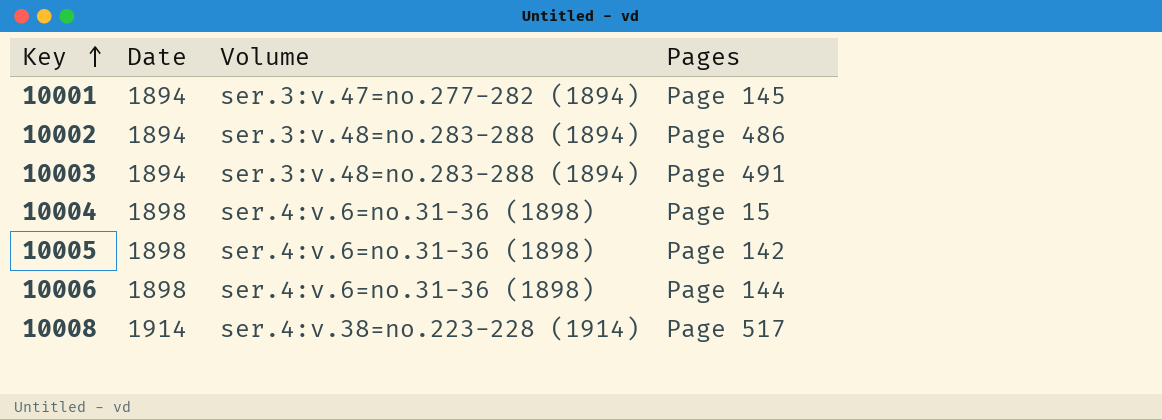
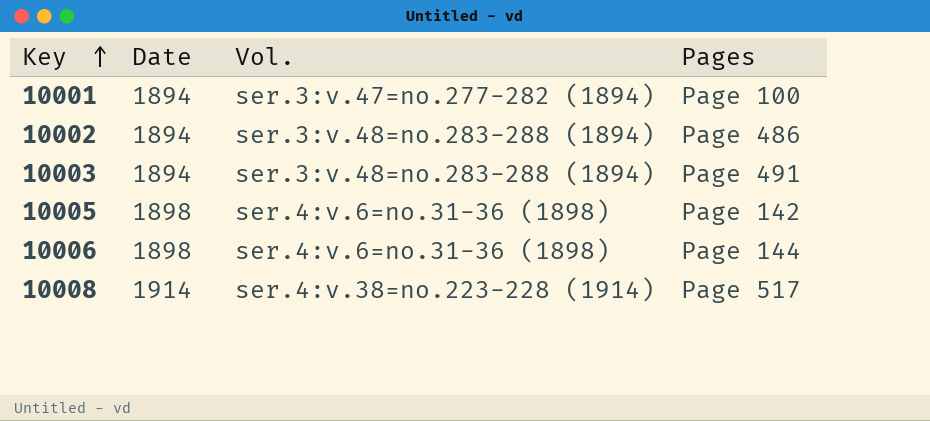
column name: Volume -> Vol.
row 10004: 1898 | ser.4:v.6=no.31-36 (1898) | Page 15 -> none
10001 | Pages: Page 145 -> Page 100

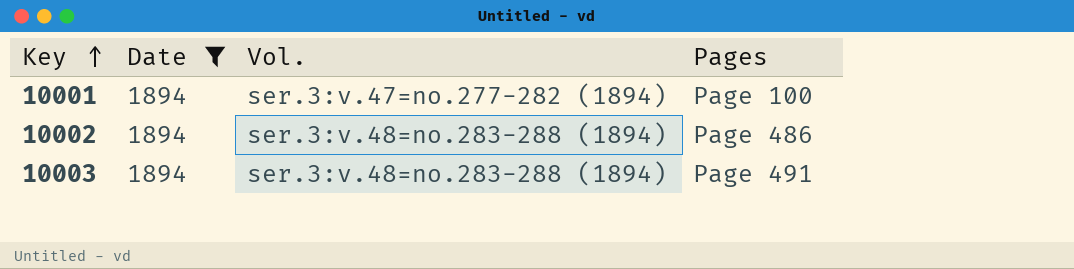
filter: none -> Date = 1894

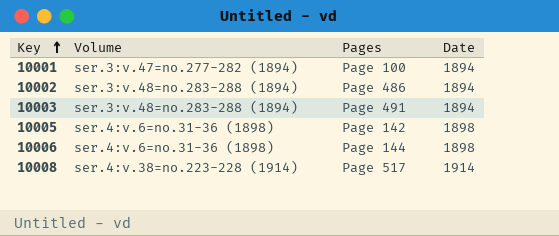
filter: Date = 1894 -> none
column name: Vol. -> Volume
column Date | position: 2 -> 4

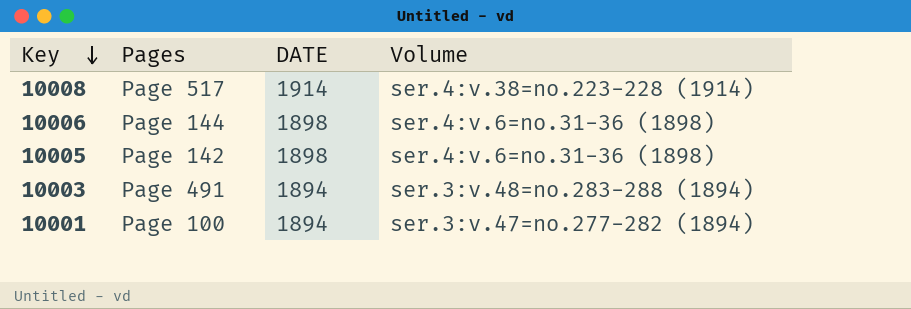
row order: Key ascending -> Key descending
column name: Date -> DATE
column Volume | position: 2 -> 4
row 10002: ser.3:v.48=no.283-288 (1894) | Page 486 | 1894 -> none

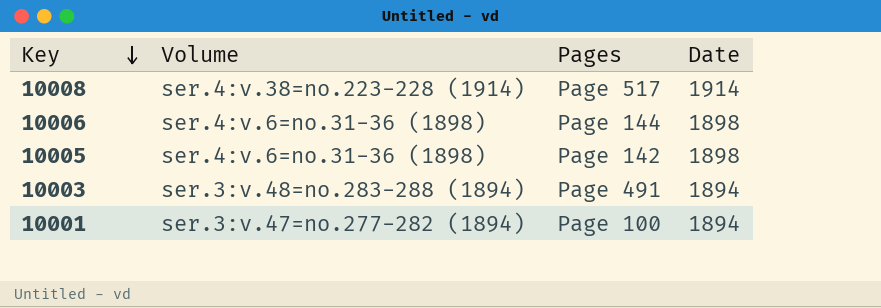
column Volume | position: 4 -> 2
column name: DATE -> Date

